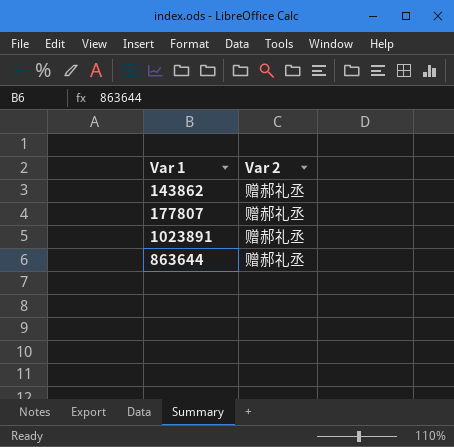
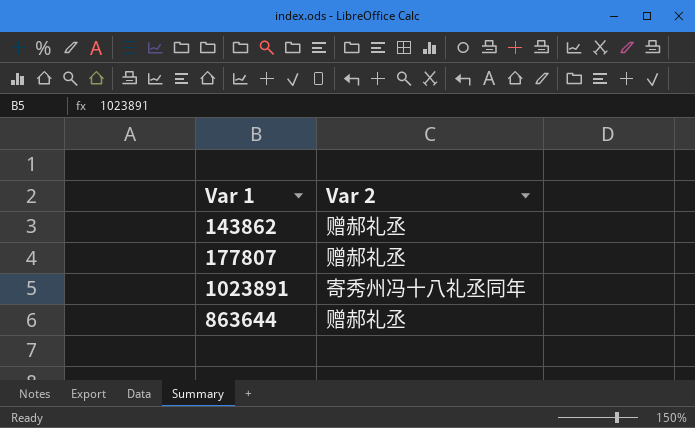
1023891 | Var 2: 赠郝礼丞 -> 寄秀州冯十八礼丞同年

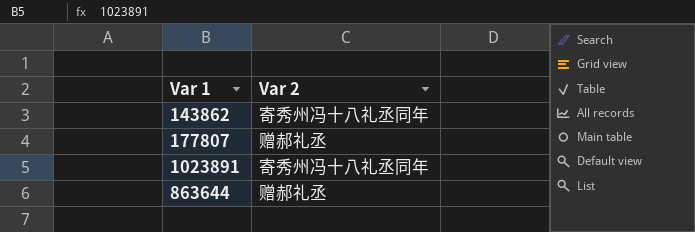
143862 | Var 2: 赠郝礼丞 -> 寄秀州冯十八礼丞同年

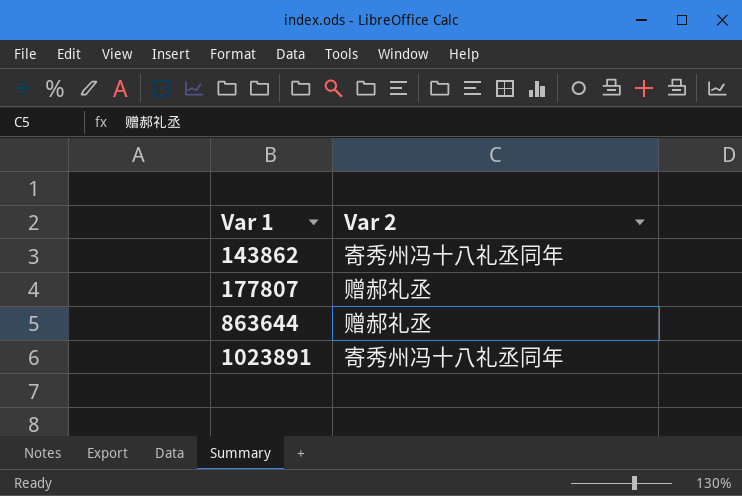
row order: none -> Var 1 ascending

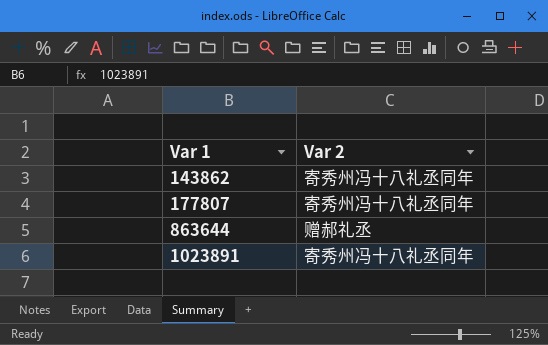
177807 | Var 2: 赠郝礼丞 -> 寄秀州冯十八礼丞同年

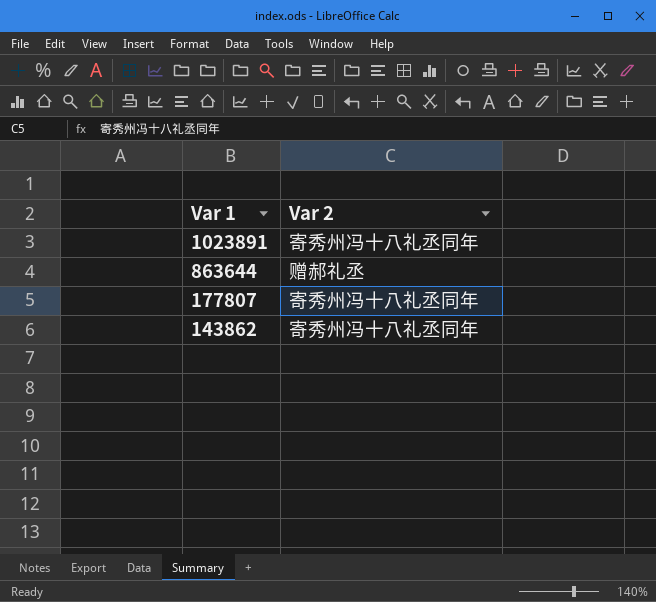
row order: Var 1 ascending -> Var 1 descending

